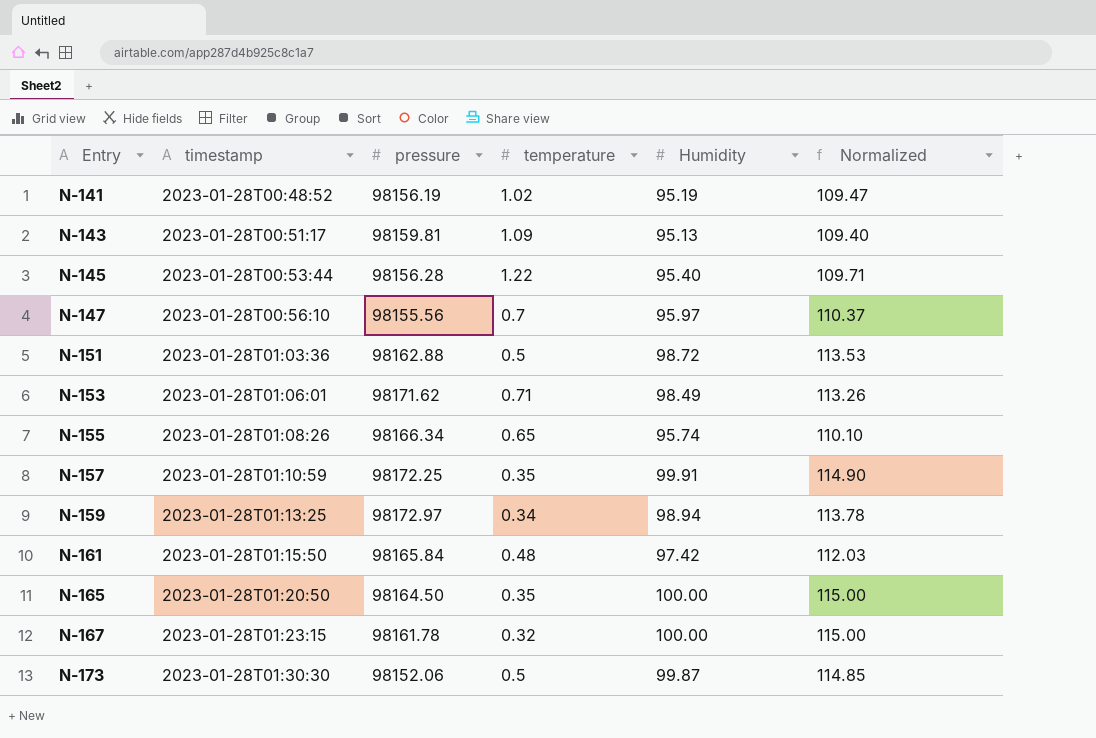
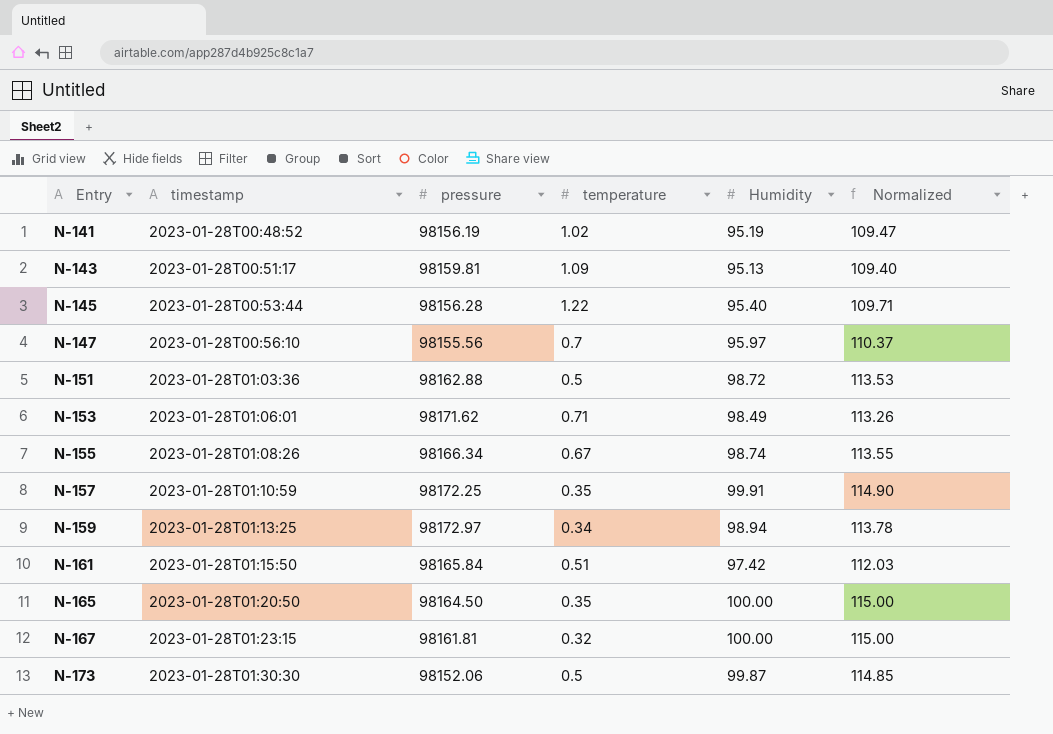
N-155 | temperature: 0.65 -> 0.67
N-155 | Humidity: 95.74 -> 98.74
N-155 | Normalized: 110.10 -> 113.55
N-161 | temperature: 0.48 -> 0.51
N-167 | pressure: 98161.78 -> 98161.81

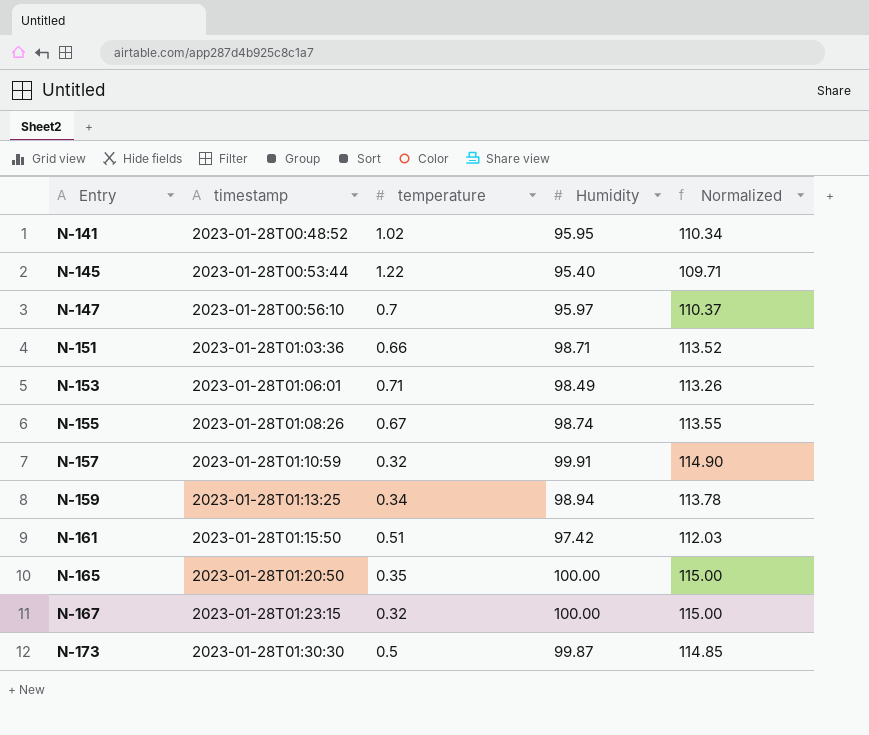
column pressure | position: 3 -> none
row N-143: 2023-01-28T00:51:17 | 98159.81 | 1.09 | 95.13 | 109.40 -> none
N-141 | Humidity: 95.19 -> 95.95
N-141 | Normalized: 109.47 -> 110.34
N-151 | temperature: 0.5 -> 0.66
N-151 | Humidity: 98.72 -> 98.71
N-151 | Normalized: 113.53 -> 113.52
N-157 | temperature: 0.35 -> 0.32

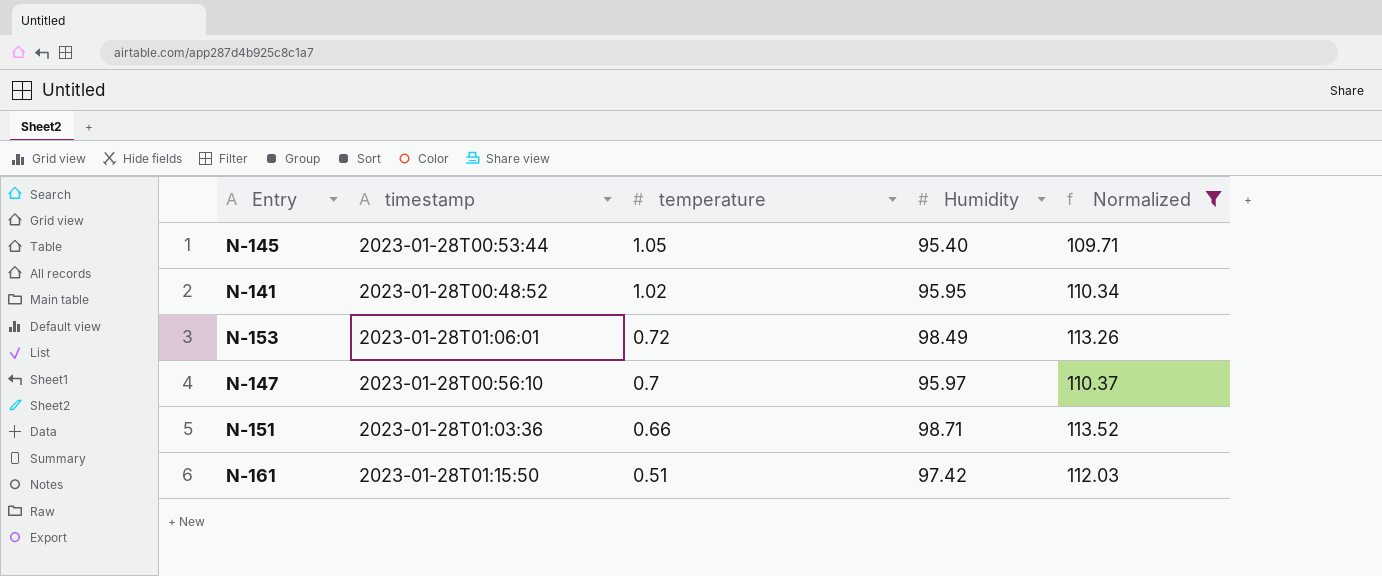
filter: none -> Normalized <= 113.52
row order: Entry ascending -> temperature descending
N-145 | temperature: 1.22 -> 1.05
N-153 | temperature: 0.71 -> 0.72

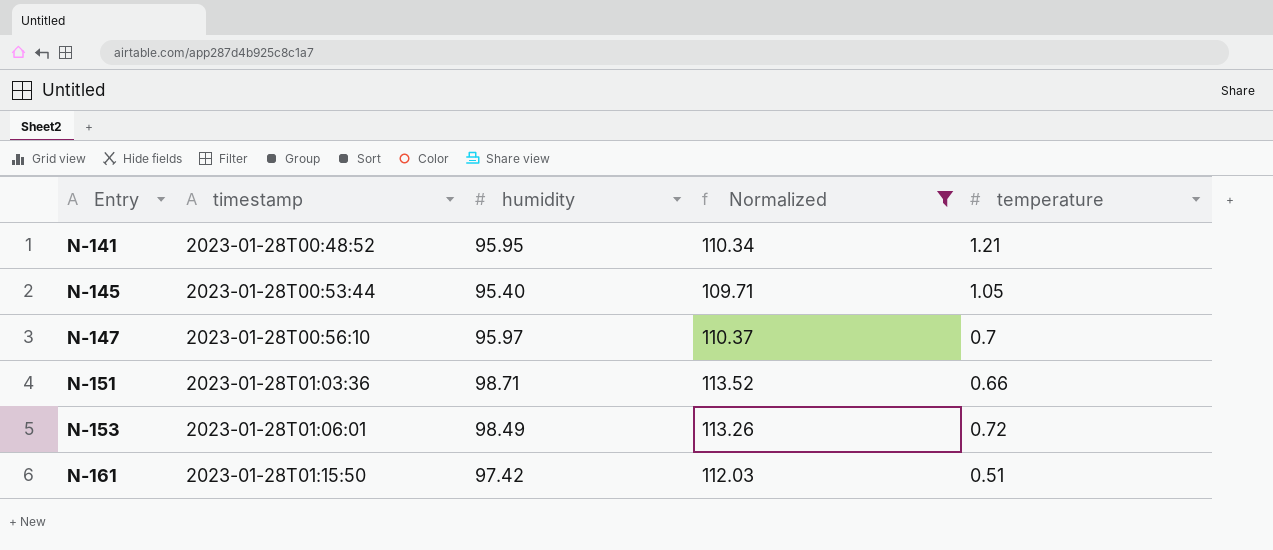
row order: temperature descending -> Entry ascending
column name: Humidity -> humidity
column temperature | position: 3 -> 5
N-141 | temperature: 1.02 -> 1.21

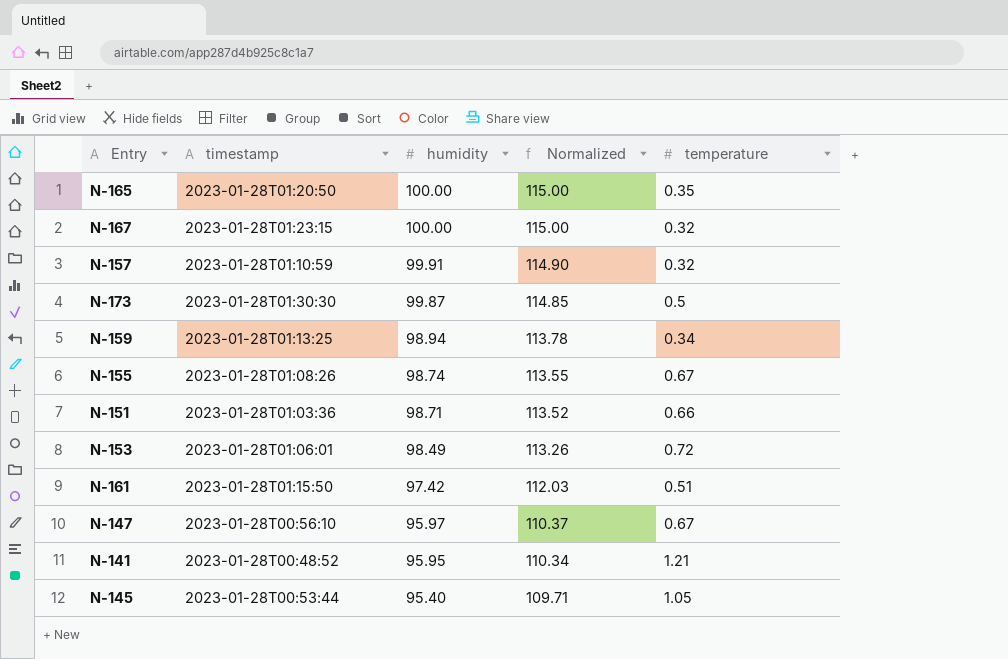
filter: Normalized <= 113.52 -> none
row order: Entry ascending -> humidity descending
N-147 | temperature: 0.7 -> 0.67

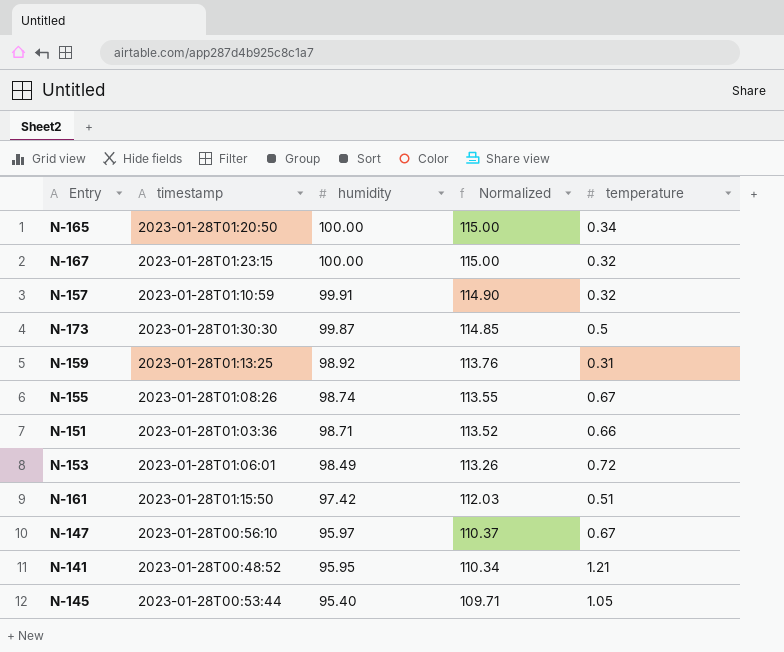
N-165 | temperature: 0.35 -> 0.34
N-159 | humidity: 98.94 -> 98.92
N-159 | Normalized: 113.78 -> 113.76
N-159 | temperature: 0.34 -> 0.31

